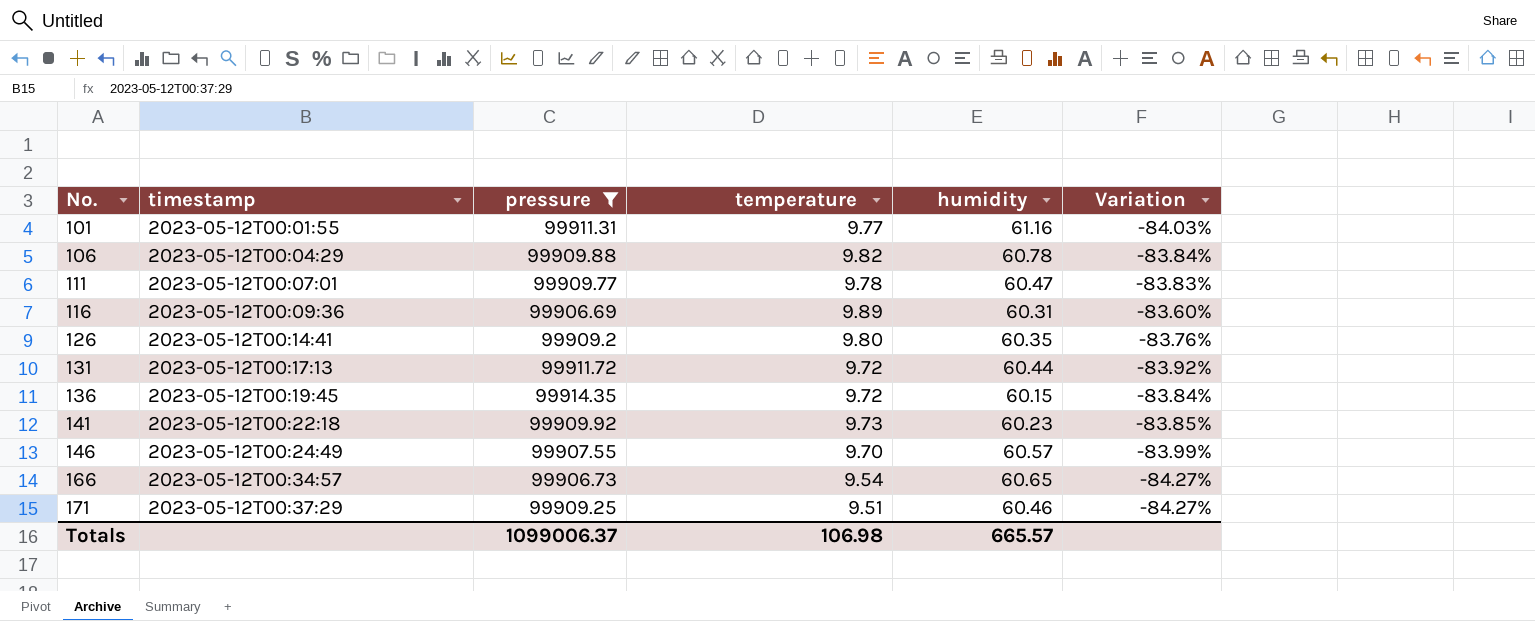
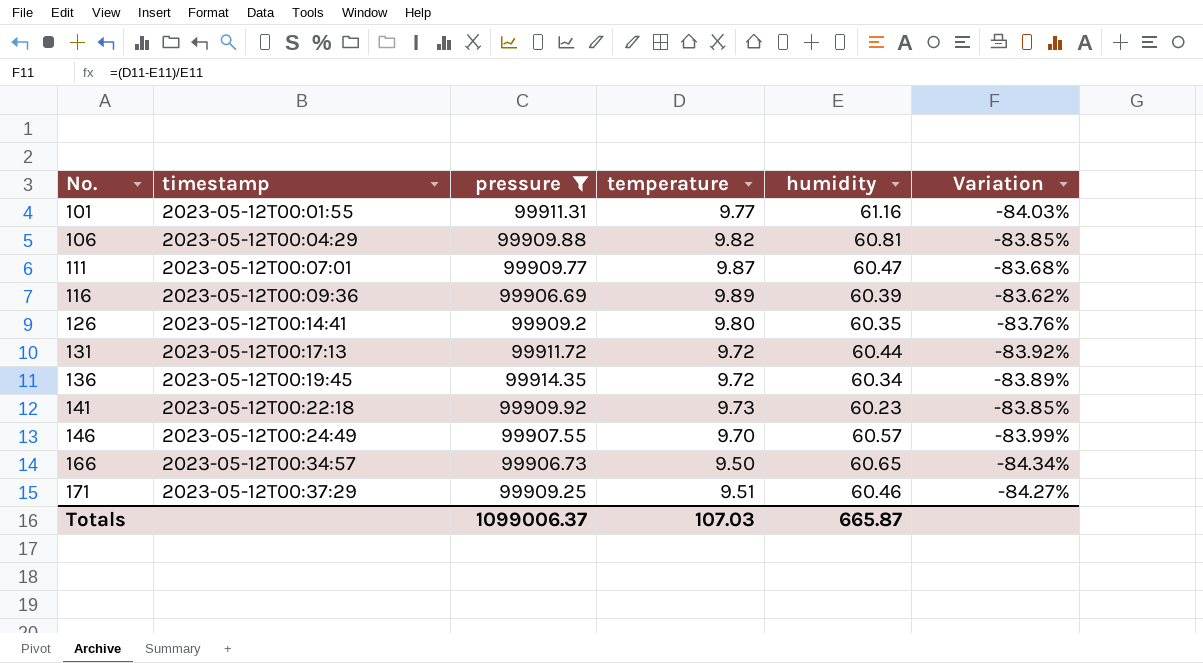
106 | humidity: 60.78 -> 60.81
106 | Variation: -83.84% -> -83.85%
111 | temperature: 9.78 -> 9.87
111 | Variation: -83.83% -> -83.68%
116 | humidity: 60.31 -> 60.39
116 | Variation: -83.60% -> -83.62%
136 | humidity: 60.15 -> 60.34
136 | Variation: -83.84% -> -83.89%
166 | temperature: 9.54 -> 9.50
166 | Variation: -84.27% -> -84.34%
Totals | temperature: 106.98 -> 107.03
Totals | humidity: 665.57 -> 665.87

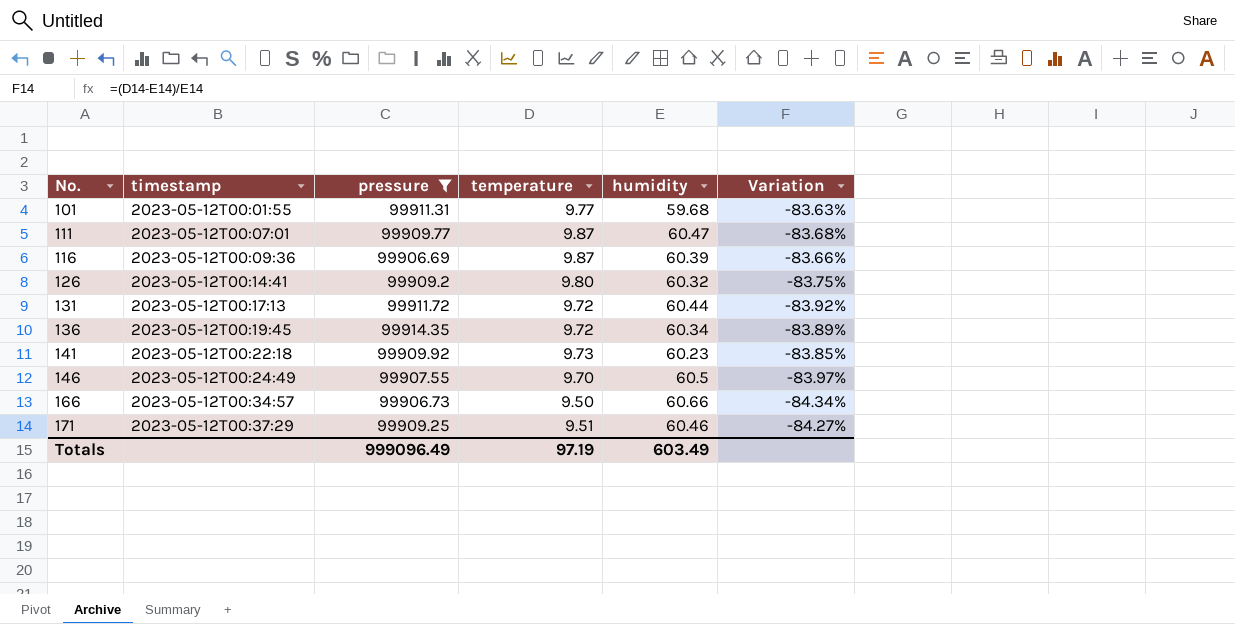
row 106: 2023-05-12T00:04:29 | 99909.88 | 9.82 | 60.81 | -83.85% -> none
101 | humidity: 61.16 -> 59.68
101 | Variation: -84.03% -> -83.63%
116 | temperature: 9.89 -> 9.87
116 | Variation: -83.62% -> -83.66%
126 | humidity: 60.35 -> 60.32
126 | Variation: -83.76% -> -83.75%
146 | humidity: 60.57 -> 60.5
146 | Variation: -83.99% -> -83.97%
166 | humidity: 60.65 -> 60.66
Totals | pressure: 1099006.37 -> 999096.49
Totals | temperature: 107.03 -> 97.19
Totals | humidity: 665.87 -> 603.49

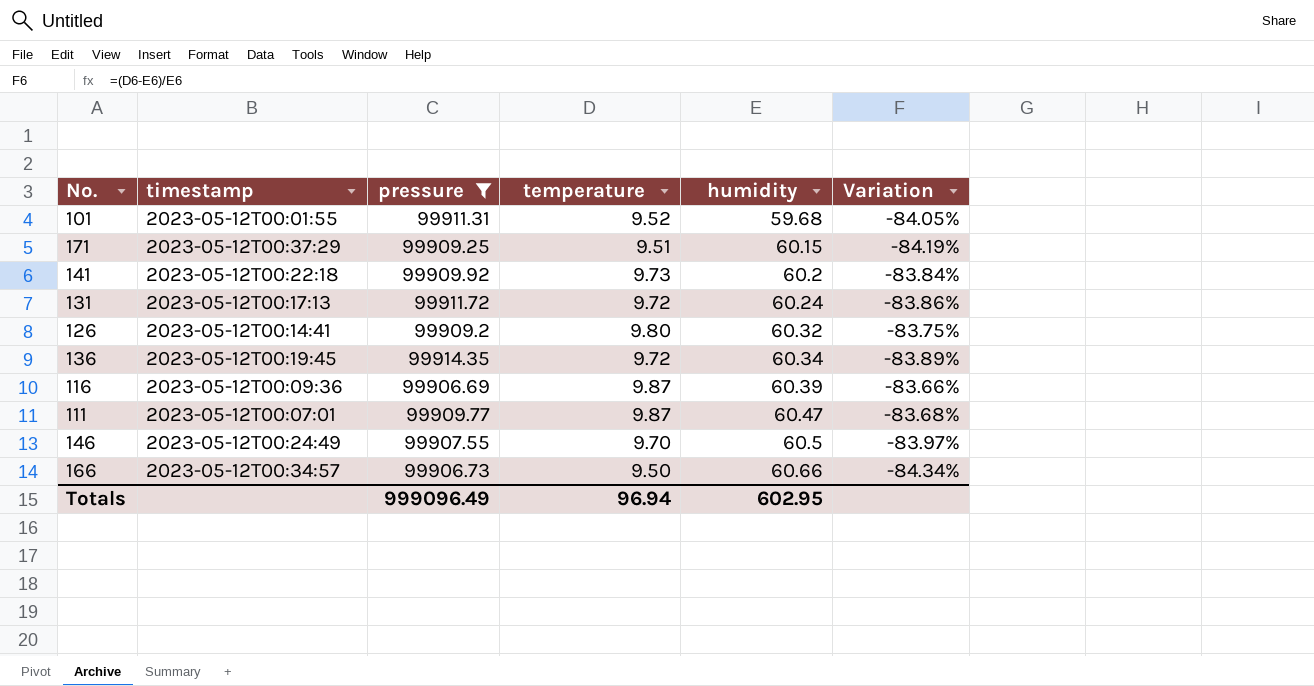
row order: No. ascending -> humidity ascending
101 | temperature: 9.77 -> 9.52
101 | Variation: -83.63% -> -84.05%
171 | humidity: 60.46 -> 60.15
171 | Variation: -84.27% -> -84.19%
141 | humidity: 60.23 -> 60.2
141 | Variation: -83.85% -> -83.84%
131 | humidity: 60.44 -> 60.24
131 | Variation: -83.92% -> -83.86%
Totals | temperature: 97.19 -> 96.94
Totals | humidity: 603.49 -> 602.95

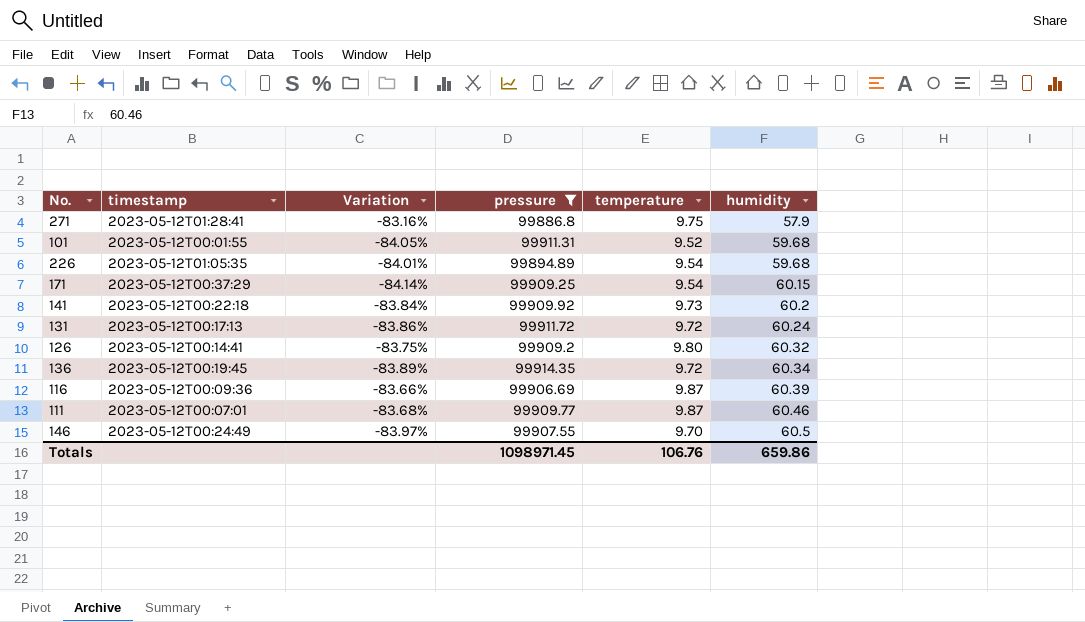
column Variation | position: 6 -> 3
row 166: 2023-05-12T00:34:57 | 99906.73 | 9.50 | 60.66 | -84.34% -> none
row 271: none -> 2023-05-12T01:28:41 | -83.16% | 99886.8 | 9.75 | 57.9
row 226: none -> 2023-05-12T01:05:35 | -84.01% | 99894.89 | 9.54 | 59.68
171 | Variation: -84.19% -> -84.14%
171 | temperature: 9.51 -> 9.54
111 | humidity: 60.47 -> 60.46
Totals | pressure: 999096.49 -> 1098971.45
Totals | temperature: 96.94 -> 106.76
Totals | humidity: 602.95 -> 659.86

